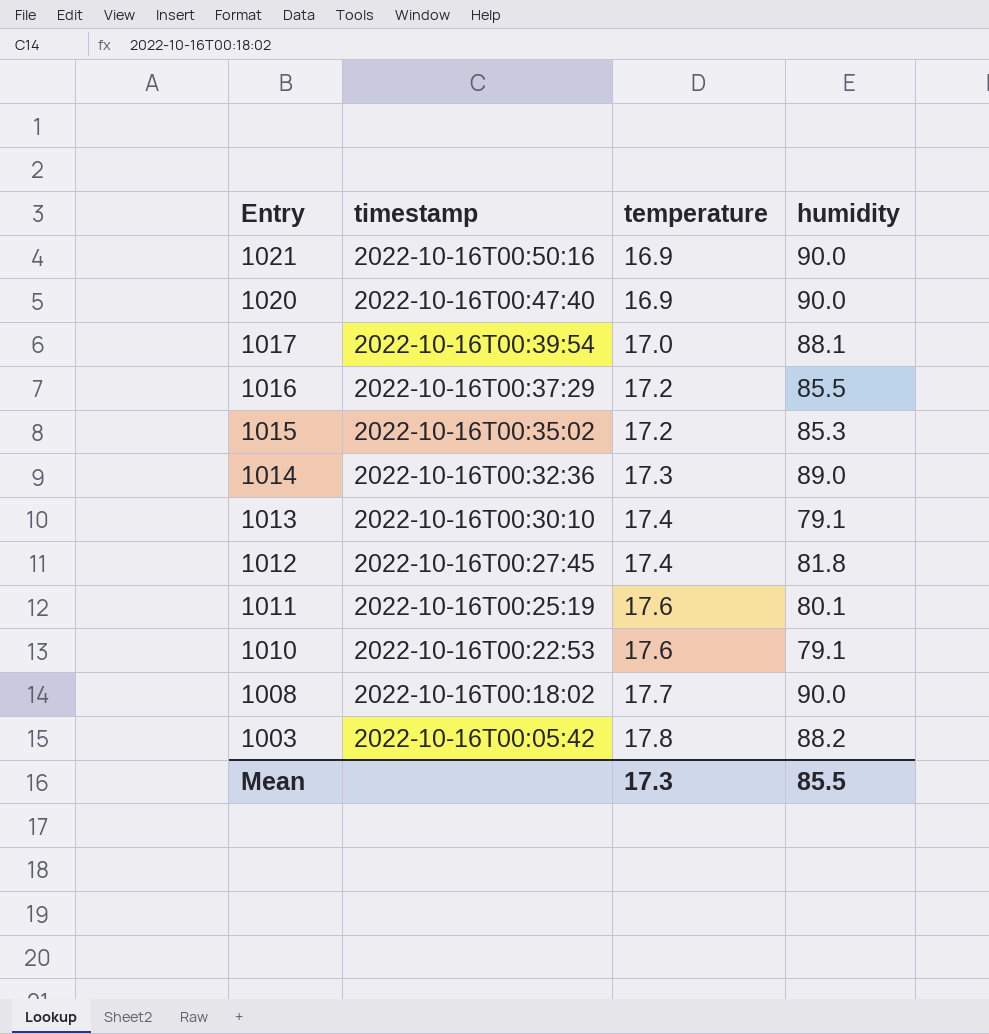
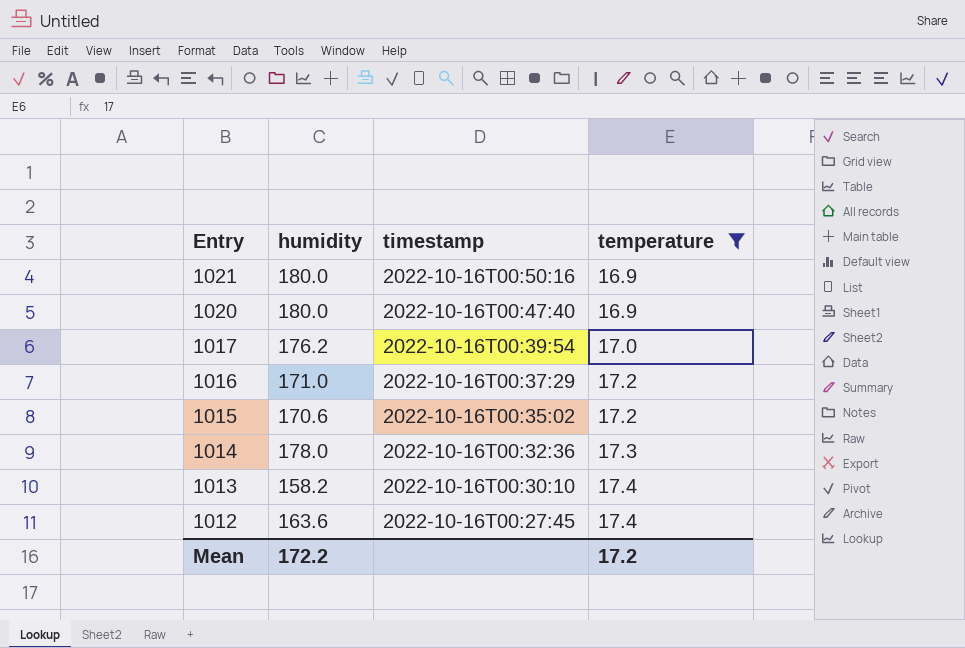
filter: none -> temperature <= 17.4
column humidity | position: 4 -> 2
1021 | humidity: 90.0 -> 180.0
1020 | humidity: 90.0 -> 180.0
1017 | humidity: 88.1 -> 176.2
1016 | humidity: 85.5 -> 171.0
1015 | humidity: 85.3 -> 170.6
1014 | humidity: 89.0 -> 178.0
1013 | humidity: 79.1 -> 158.2
1012 | humidity: 81.8 -> 163.6
Mean | humidity: 85.5 -> 172.2
Mean | temperature: 17.3 -> 17.2

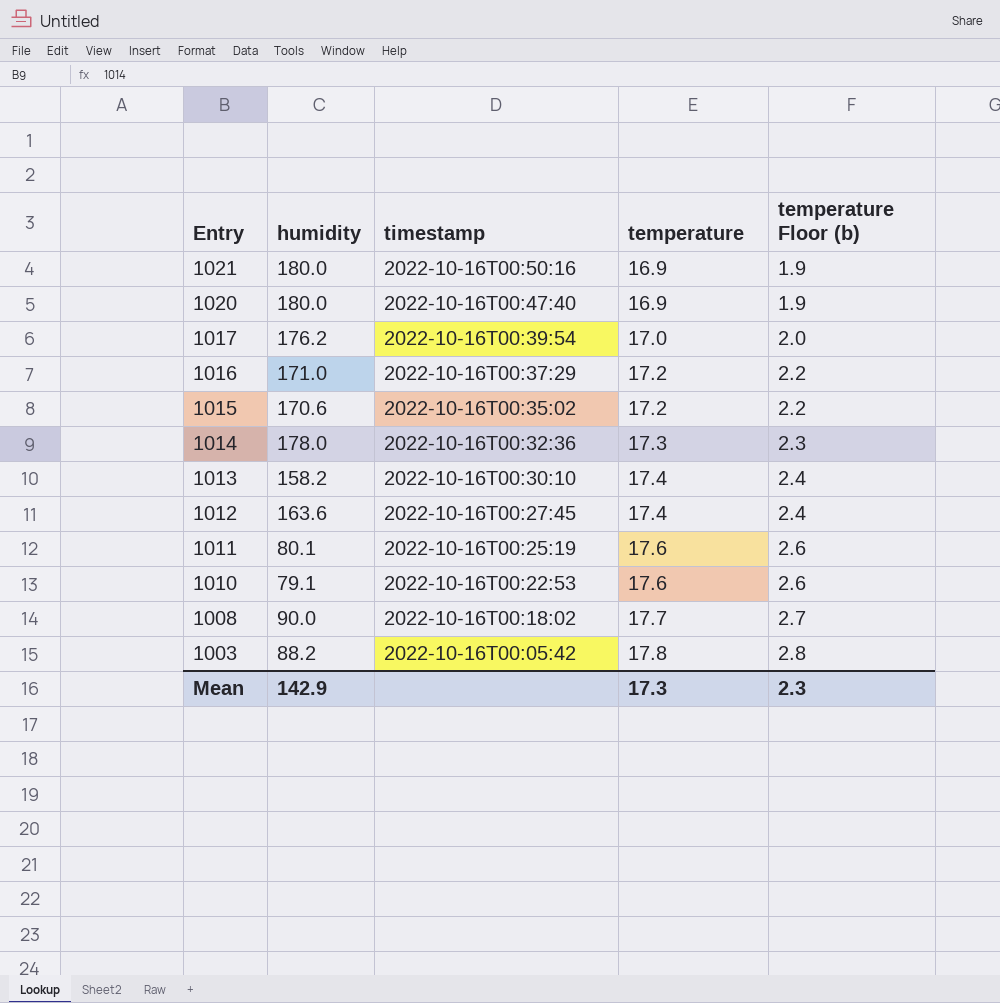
filter: temperature <= 17.4 -> none
column temperature Floor (b) | formula: none -> [temperature] - 15
Mean | humidity: 172.2 -> 142.9
Mean | temperature: 17.2 -> 17.3

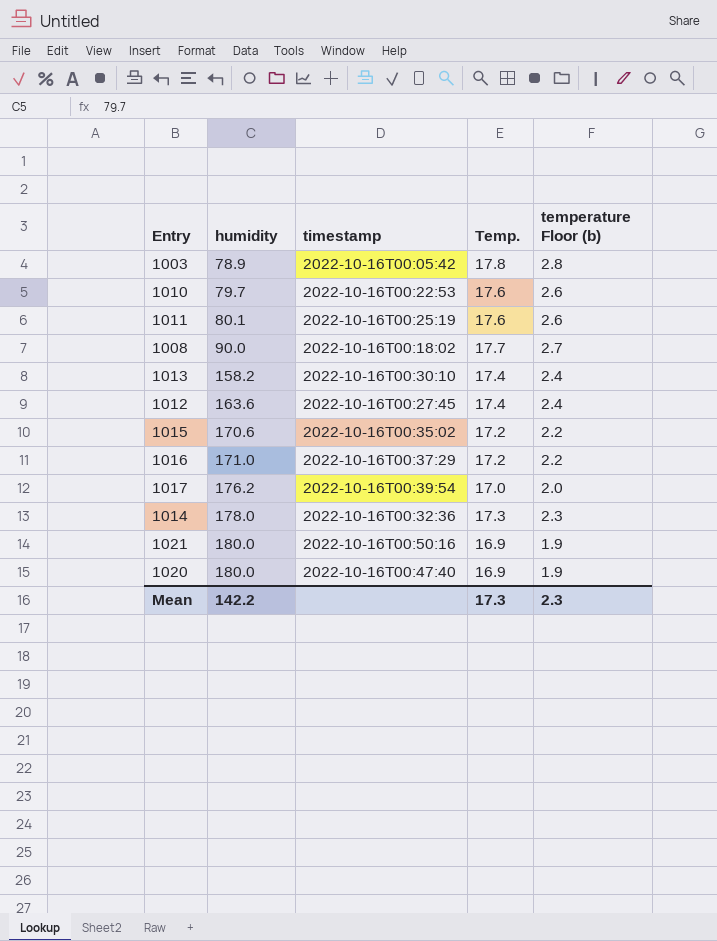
row order: Entry descending -> humidity ascending
column name: temperature -> Temp.
1003 | humidity: 88.2 -> 78.9
1010 | humidity: 79.1 -> 79.7
Mean | humidity: 142.9 -> 142.2

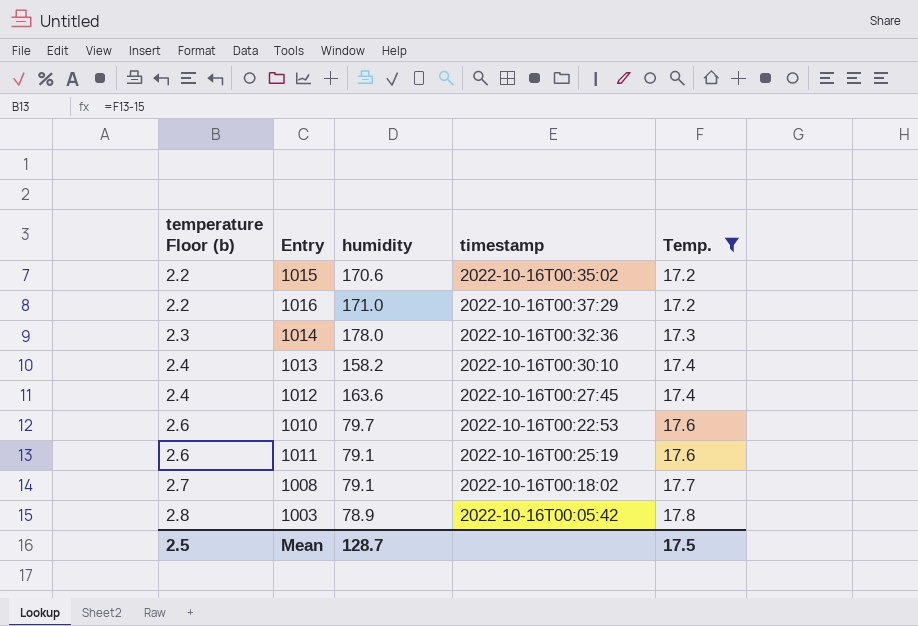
filter: none -> Temp. >= 17.2
row order: humidity ascending -> temperature Floor (b) ascending
column temperature Floor (b) | position: 5 -> 1
1011 | humidity: 80.1 -> 79.1
1008 | humidity: 90.0 -> 79.1
Mean | temperature Floor (b): 2.3 -> 2.5
Mean | humidity: 142.2 -> 128.7
Mean | Temp.: 17.3 -> 17.5

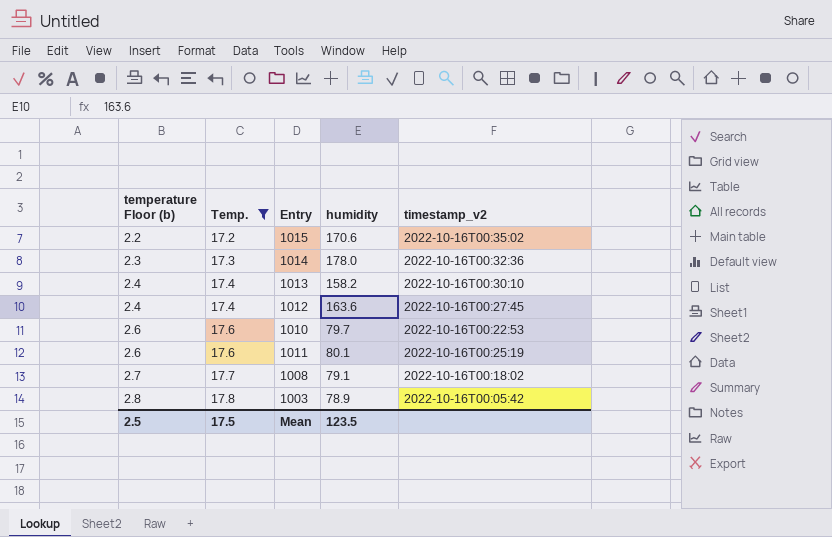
column Temp. | position: 5 -> 2
column name: timestamp -> timestamp_v2
row 1016: 2.2 | 171.0 | 2022-10-16T00:37:29 | 17.2 -> none
1011 | humidity: 79.1 -> 80.1
Mean | humidity: 128.7 -> 123.5

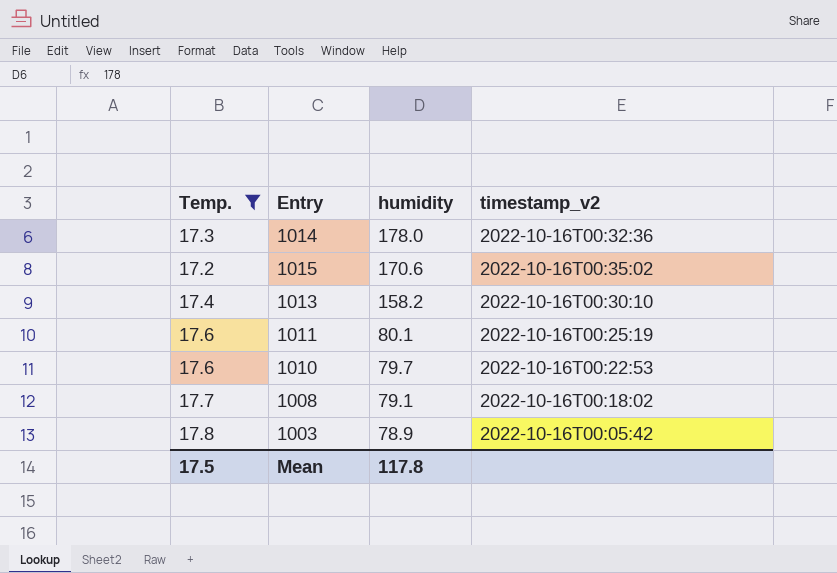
row order: temperature Floor (b) ascending -> humidity descending
column temperature Floor (b) | formula: [Temp.] - 15 -> none
row 1012: 2.4 | 17.4 | 163.6 | 2022-10-16T00:27:45 -> none
Mean | humidity: 123.5 -> 117.8

